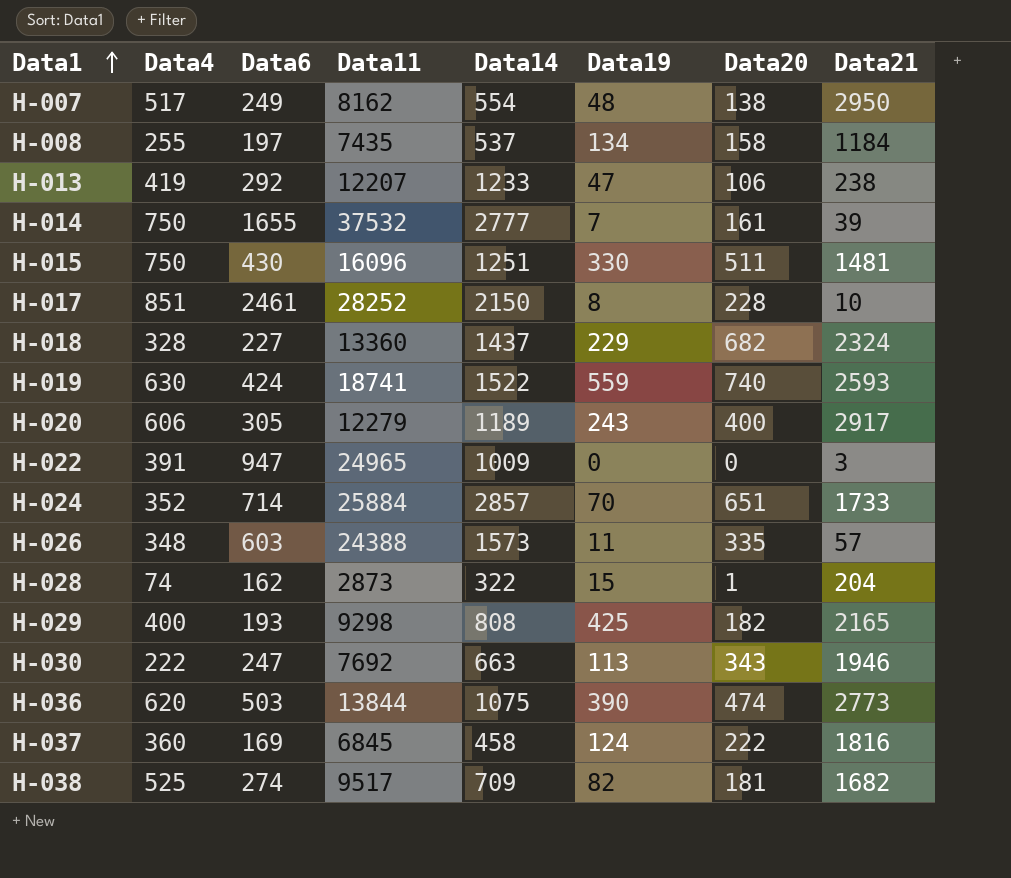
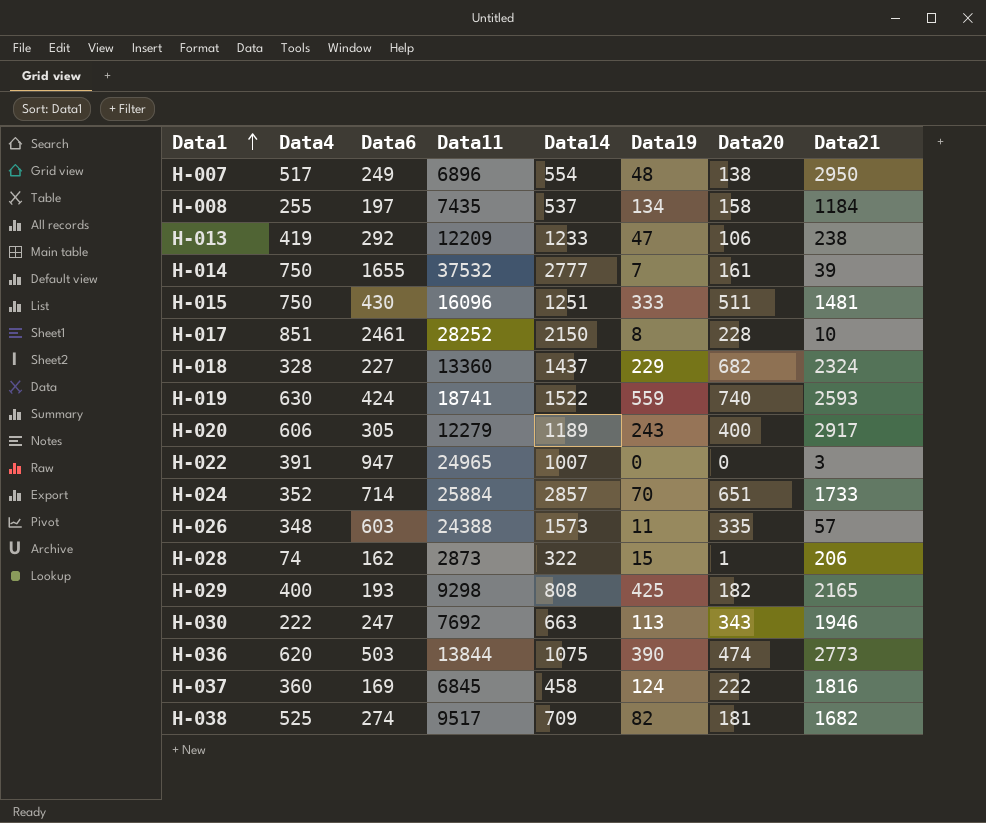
H-007 | Data11: 8162 -> 6896
H-013 | Data11: 12207 -> 12209
H-015 | Data19: 330 -> 333
H-022 | Data14: 1009 -> 1007
H-028 | Data21: 204 -> 206

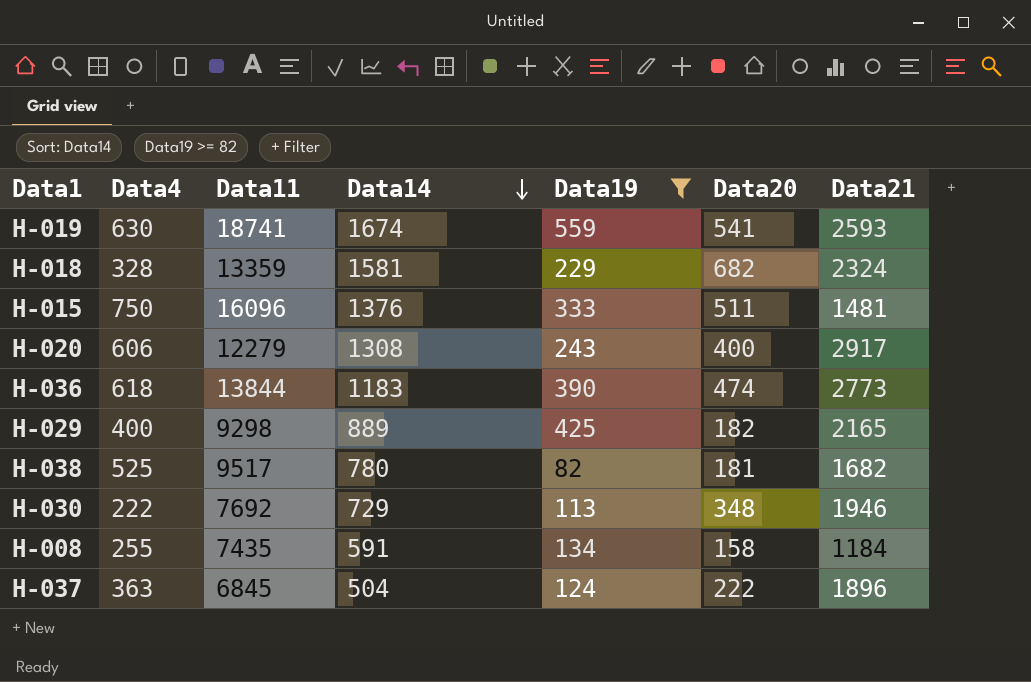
filter: none -> Data19 >= 82
row order: Data1 ascending -> Data14 descending
column Data6 | position: 3 -> none
H-019 | Data14: 1522 -> 1674
H-019 | Data20: 740 -> 541
H-018 | Data11: 13360 -> 13359
H-018 | Data14: 1437 -> 1581
H-015 | Data14: 1251 -> 1376
H-020 | Data14: 1189 -> 1308
H-036 | Data4: 620 -> 618
H-036 | Data14: 1075 -> 1183
H-029 | Data14: 808 -> 889
H-038 | Data14: 709 -> 780
H-030 | Data14: 663 -> 729
H-030 | Data20: 343 -> 348
H-008 | Data14: 537 -> 591
H-037 | Data4: 360 -> 363
H-037 | Data14: 458 -> 504
H-037 | Data21: 1816 -> 1896

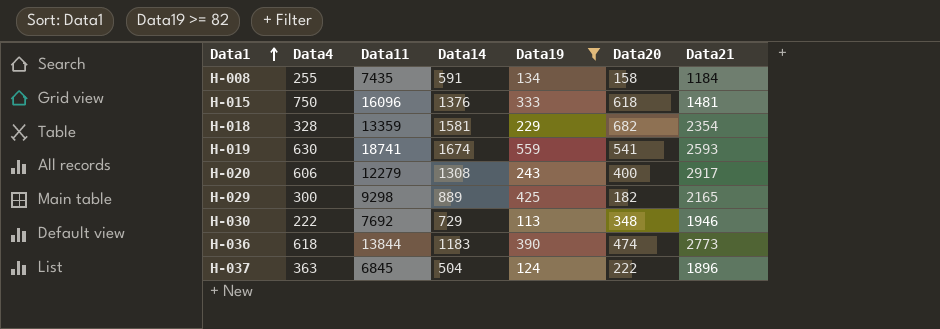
row order: Data14 descending -> Data1 ascending
row H-038: 525 | 9517 | 780 | 82 | 181 | 1682 -> none
H-015 | Data20: 511 -> 618
H-018 | Data21: 2324 -> 2354
H-029 | Data4: 400 -> 300

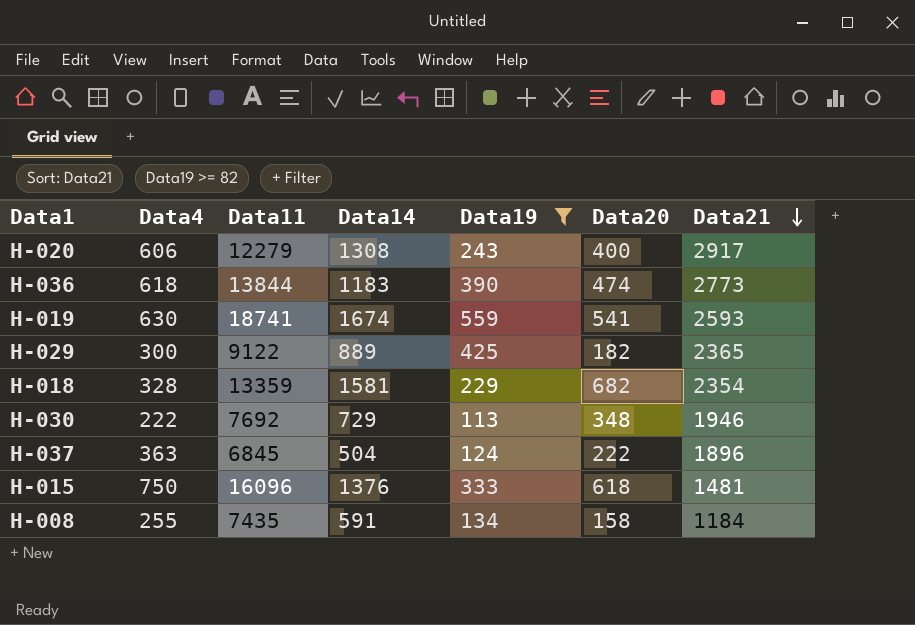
row order: Data1 ascending -> Data21 descending
H-029 | Data11: 9298 -> 9122
H-029 | Data21: 2165 -> 2365

